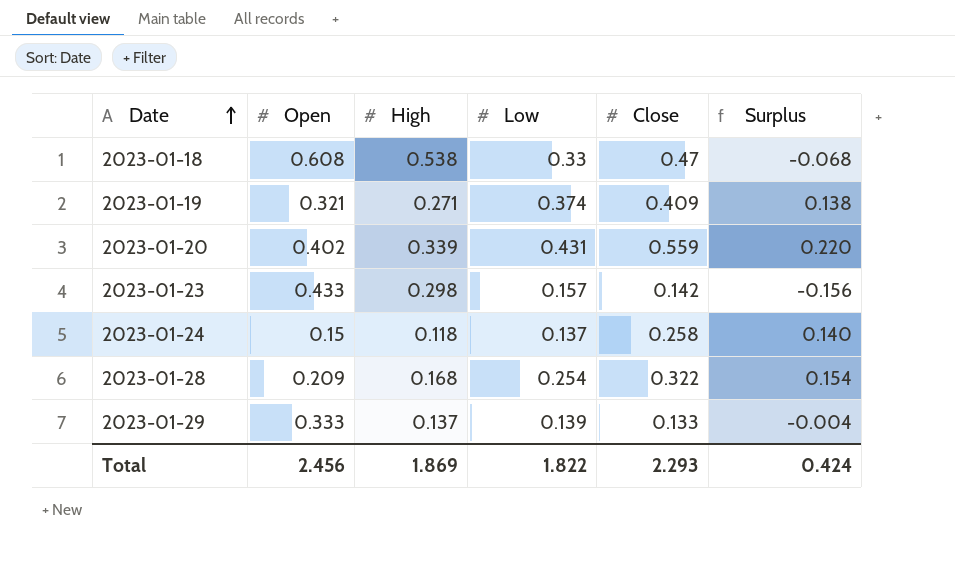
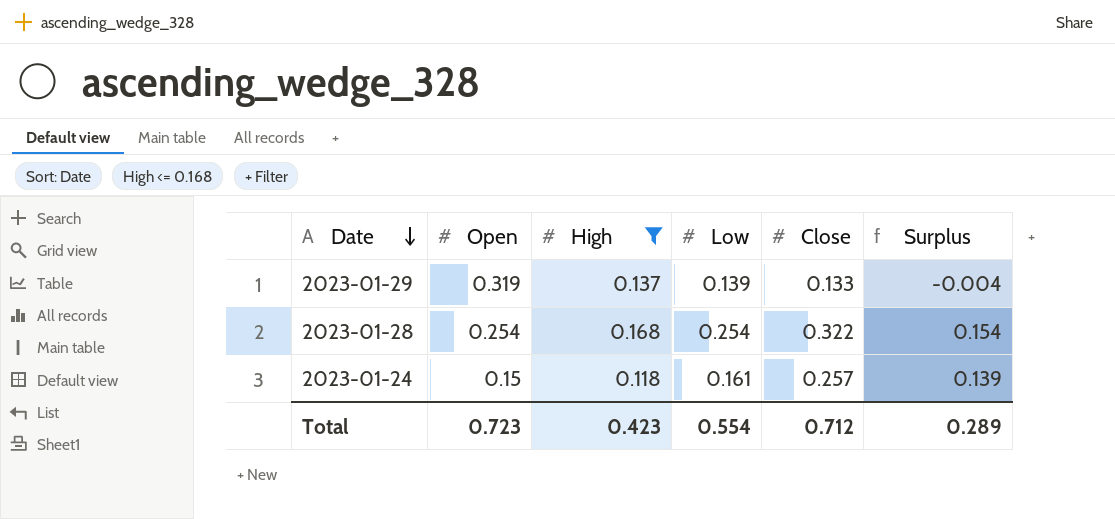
filter: none -> High <= 0.168
row order: Date ascending -> Date descending
2023-01-29 | Open: 0.333 -> 0.319
2023-01-28 | Open: 0.209 -> 0.254
2023-01-24 | Low: 0.137 -> 0.161
2023-01-24 | Close: 0.258 -> 0.257
2023-01-24 | Surplus: 0.140 -> 0.139
Total | Open: 2.456 -> 0.723
Total | High: 1.869 -> 0.423
Total | Low: 1.822 -> 0.554
Total | Close: 2.293 -> 0.712
Total | Surplus: 0.424 -> 0.289

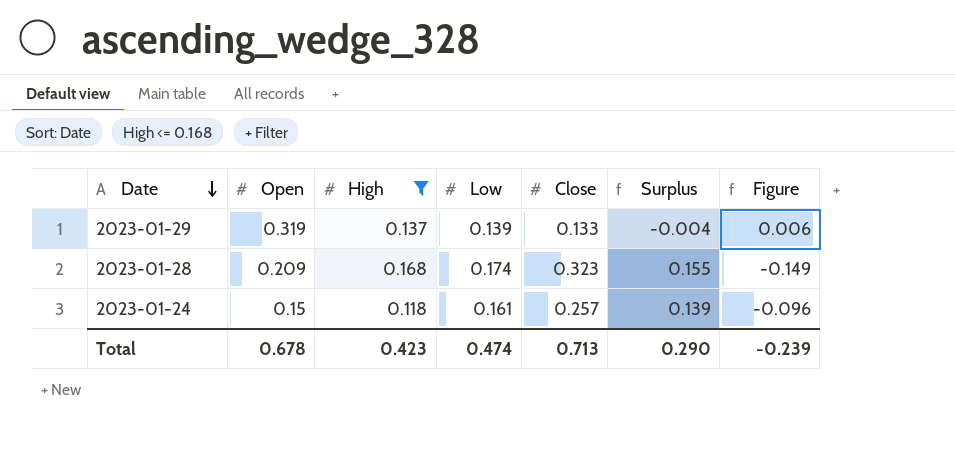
column Figure | formula: none -> [Low] - [Close]
2023-01-28 | Open: 0.254 -> 0.209
2023-01-28 | Low: 0.254 -> 0.174
2023-01-28 | Close: 0.322 -> 0.323
2023-01-28 | Surplus: 0.154 -> 0.155
Total | Open: 0.723 -> 0.678
Total | Low: 0.554 -> 0.474
Total | Close: 0.712 -> 0.713
Total | Surplus: 0.289 -> 0.290

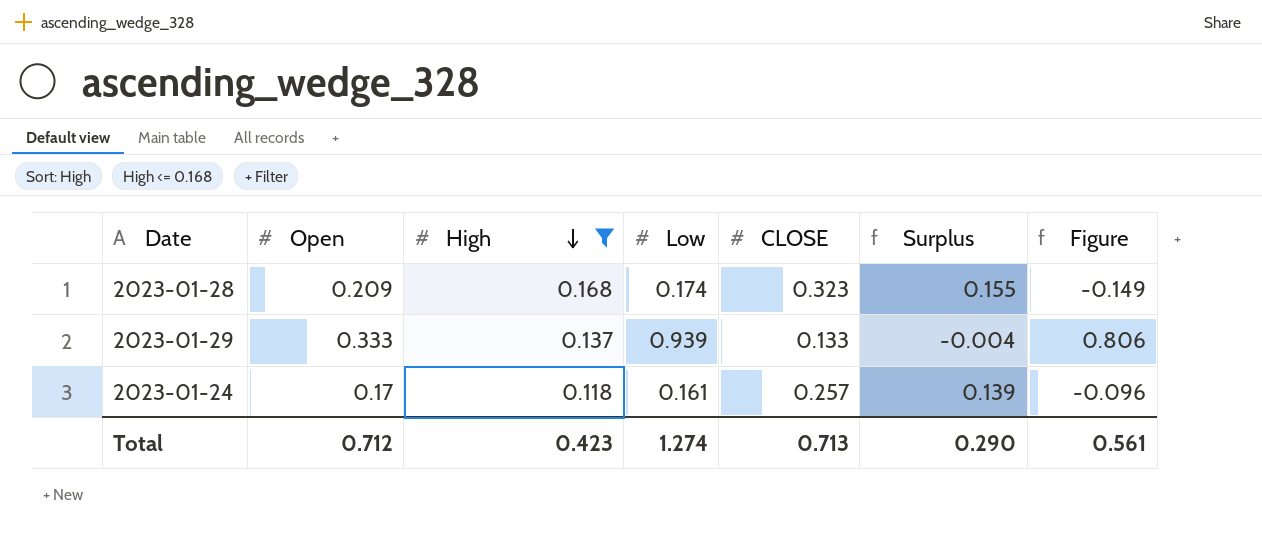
row order: Date descending -> High descending
column name: Close -> CLOSE
2023-01-29 | Open: 0.319 -> 0.333
2023-01-29 | Low: 0.139 -> 0.939
2023-01-29 | Figure: 0.006 -> 0.806
2023-01-24 | Open: 0.15 -> 0.17
Total | Open: 0.678 -> 0.712
Total | Low: 0.474 -> 1.274
Total | Figure: -0.239 -> 0.561

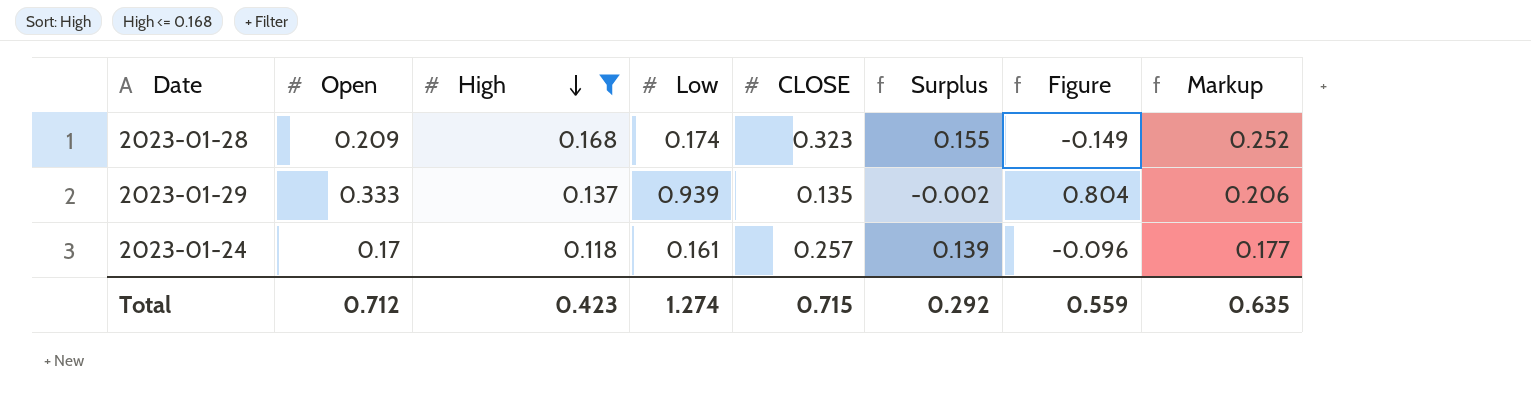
column Markup | formula: none -> [High] * 1.5
2023-01-29 | CLOSE: 0.133 -> 0.135
2023-01-29 | Surplus: -0.004 -> -0.002
2023-01-29 | Figure: 0.806 -> 0.804
Total | CLOSE: 0.713 -> 0.715
Total | Surplus: 0.290 -> 0.292
Total | Figure: 0.561 -> 0.559

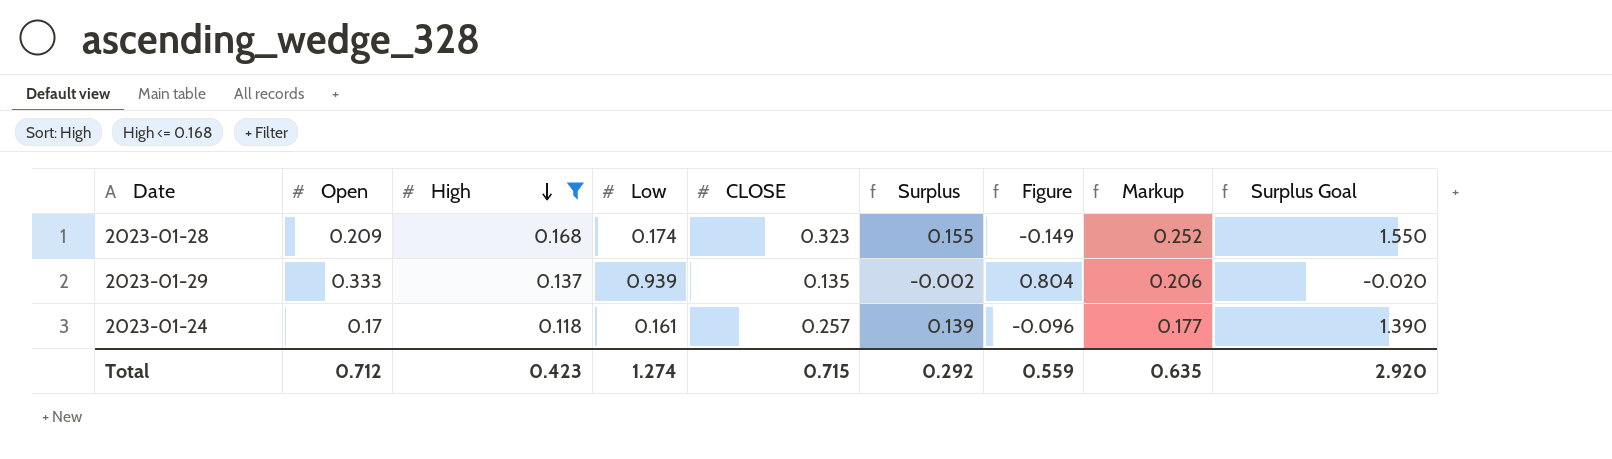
column Surplus Goal | formula: none -> [Surplus] * 10

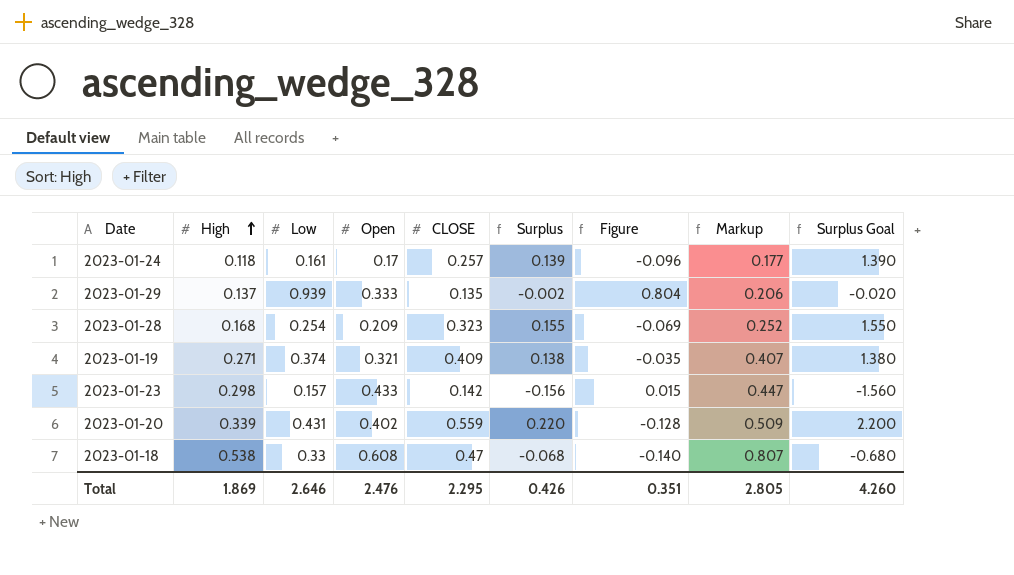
filter: High <= 0.168 -> none
row order: High descending -> High ascending
column Open | position: 2 -> 4
2023-01-28 | Low: 0.174 -> 0.254
2023-01-28 | Figure: -0.149 -> -0.069
Total | High: 0.423 -> 1.869
Total | Low: 1.274 -> 2.646
Total | Open: 0.712 -> 2.476
Total | CLOSE: 0.715 -> 2.295
Total | Surplus: 0.292 -> 0.426
Total | Figure: 0.559 -> 0.351
Total | Markup: 0.635 -> 2.805
Total | Surplus Goal: 2.920 -> 4.260

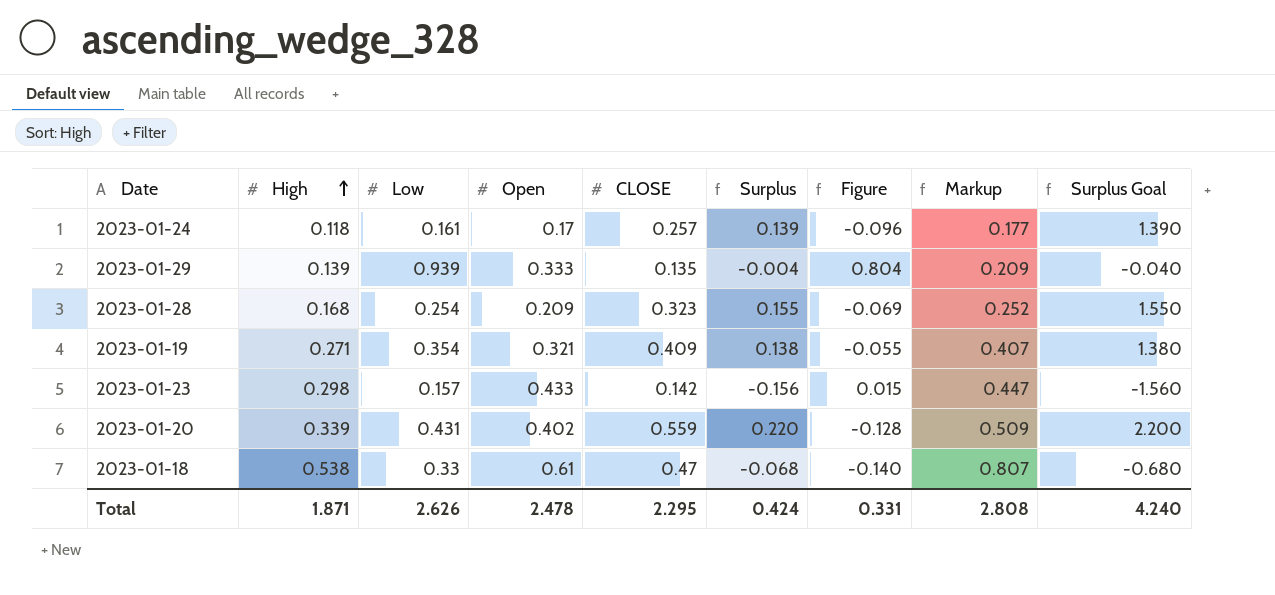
2023-01-29 | High: 0.137 -> 0.139
2023-01-29 | Surplus: -0.002 -> -0.004
2023-01-29 | Markup: 0.206 -> 0.209
2023-01-29 | Surplus Goal: -0.020 -> -0.040
2023-01-19 | Low: 0.374 -> 0.354
2023-01-19 | Figure: -0.035 -> -0.055
2023-01-18 | Open: 0.608 -> 0.61
Total | High: 1.869 -> 1.871
Total | Low: 2.646 -> 2.626
Total | Open: 2.476 -> 2.478
Total | Surplus: 0.426 -> 0.424
Total | Figure: 0.351 -> 0.331
Total | Markup: 2.805 -> 2.808
Total | Surplus Goal: 4.260 -> 4.240

